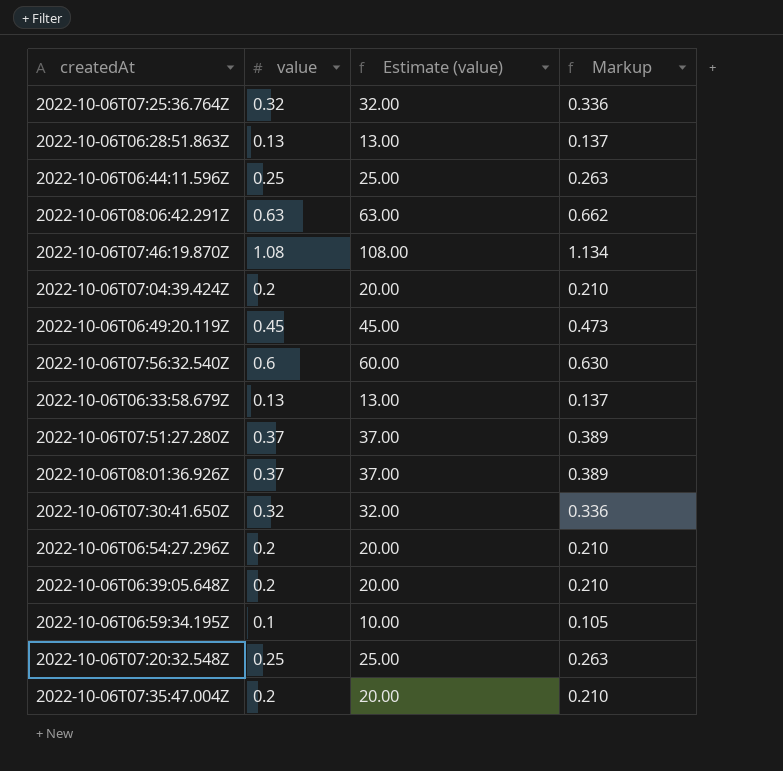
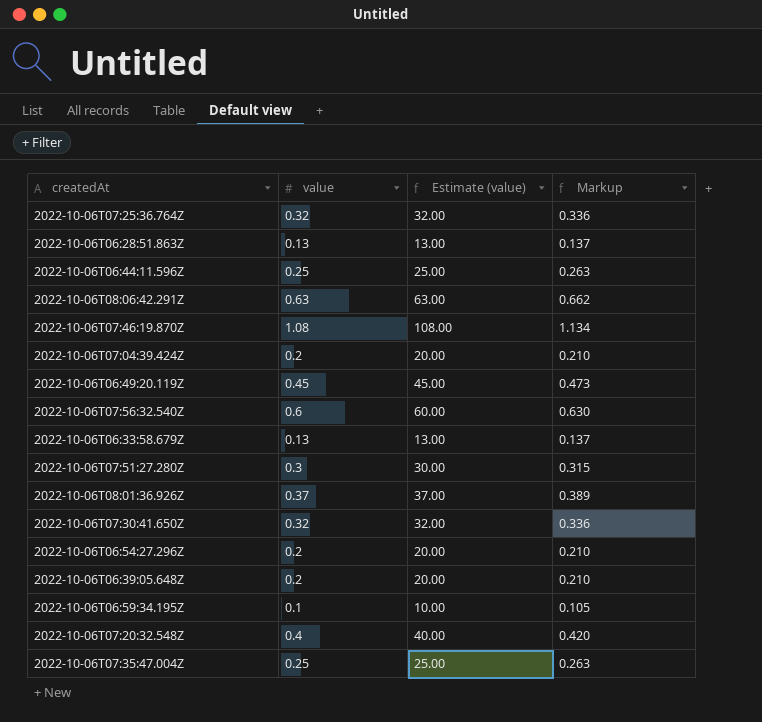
2022-10-06T07:51:27.280Z | value: 0.37 -> 0.3
2022-10-06T07:51:27.280Z | Estimate (value): 37.00 -> 30.00
2022-10-06T07:51:27.280Z | Markup: 0.389 -> 0.315
2022-10-06T07:20:32.548Z | value: 0.25 -> 0.4
2022-10-06T07:20:32.548Z | Estimate (value): 25.00 -> 40.00
2022-10-06T07:20:32.548Z | Markup: 0.263 -> 0.420
2022-10-06T07:35:47.004Z | value: 0.2 -> 0.25
2022-10-06T07:35:47.004Z | Estimate (value): 20.00 -> 25.00
2022-10-06T07:35:47.004Z | Markup: 0.210 -> 0.263

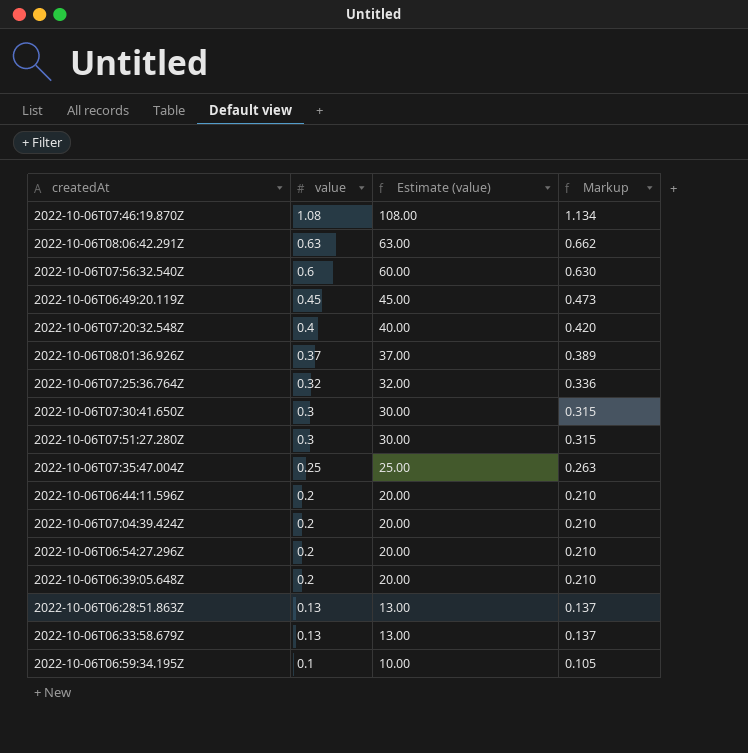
row order: none -> value descending
2022-10-06T07:30:41.650Z | value: 0.32 -> 0.3
2022-10-06T07:30:41.650Z | Estimate (value): 32.00 -> 30.00
2022-10-06T07:30:41.650Z | Markup: 0.336 -> 0.315
2022-10-06T06:44:11.596Z | value: 0.25 -> 0.2
2022-10-06T06:44:11.596Z | Estimate (value): 25.00 -> 20.00
2022-10-06T06:44:11.596Z | Markup: 0.263 -> 0.210

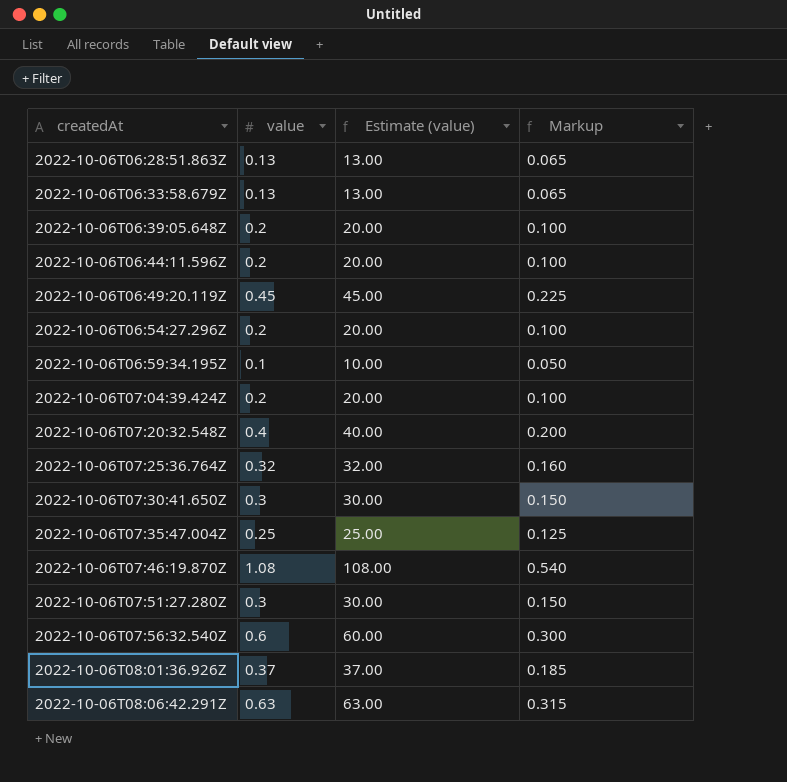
row order: value descending -> createdAt ascending
column Markup | formula: [value] * 1.05 -> [value] * 0.5

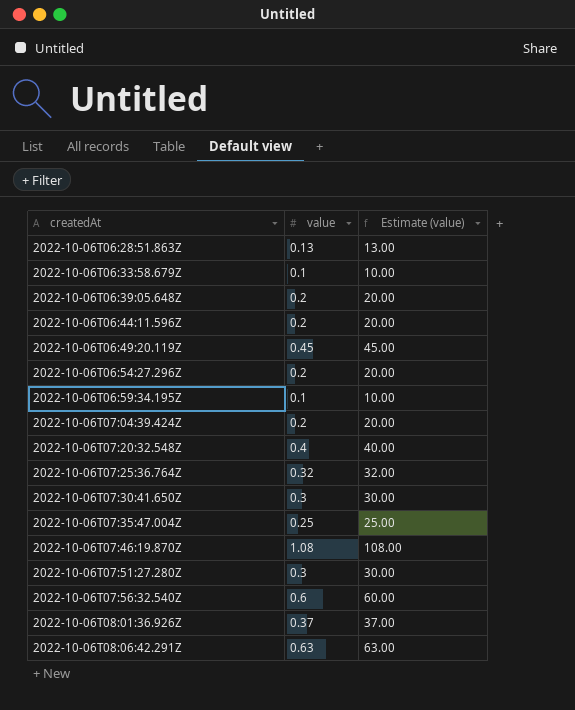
column Markup | formula: [value] * 0.5 -> none
2022-10-06T06:33:58.679Z | value: 0.13 -> 0.1
2022-10-06T06:33:58.679Z | Estimate (value): 13.00 -> 10.00

